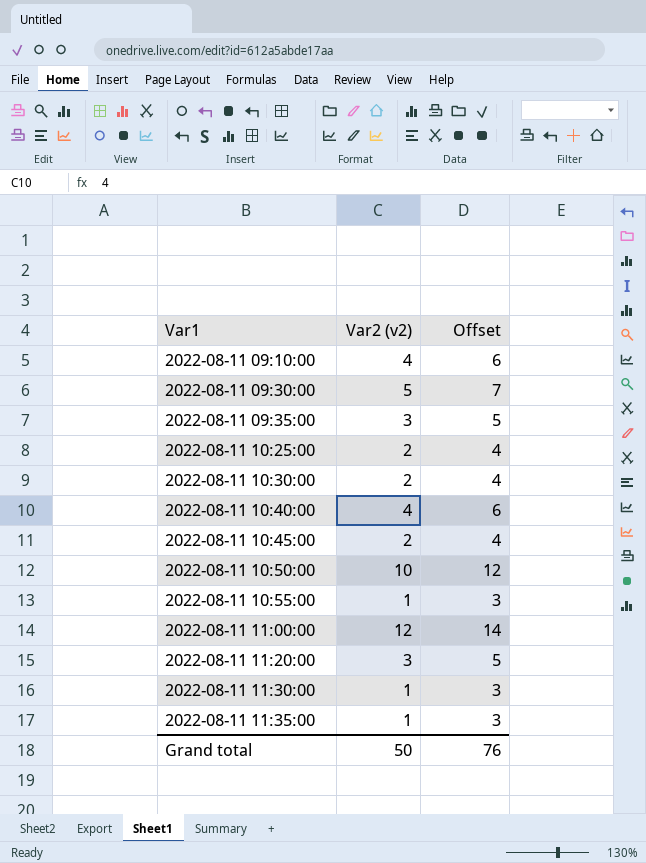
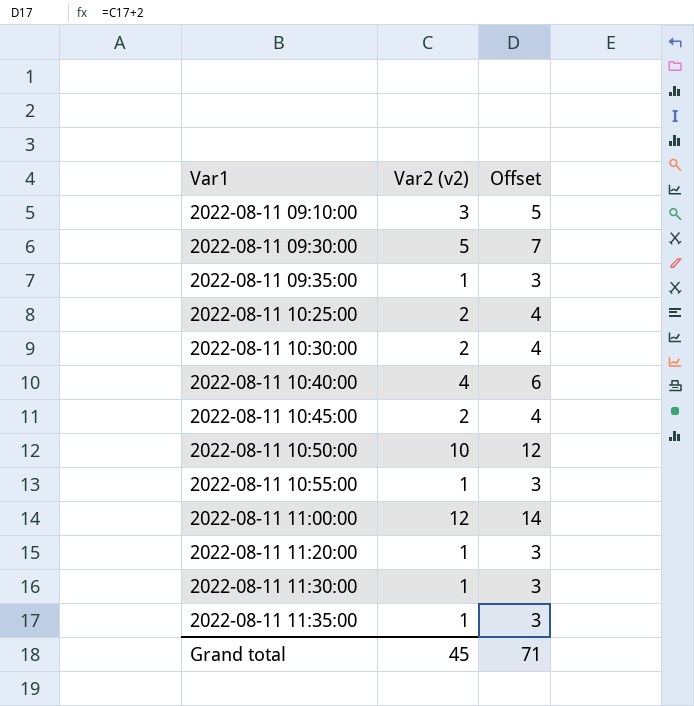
2022-08-11 09:10:00 | Var2 (v2): 4 -> 3
2022-08-11 09:10:00 | Offset: 6 -> 5
2022-08-11 09:35:00 | Var2 (v2): 3 -> 1
2022-08-11 09:35:00 | Offset: 5 -> 3
2022-08-11 11:20:00 | Var2 (v2): 3 -> 1
2022-08-11 11:20:00 | Offset: 5 -> 3
Grand total | Var2 (v2): 50 -> 45
Grand total | Offset: 76 -> 71

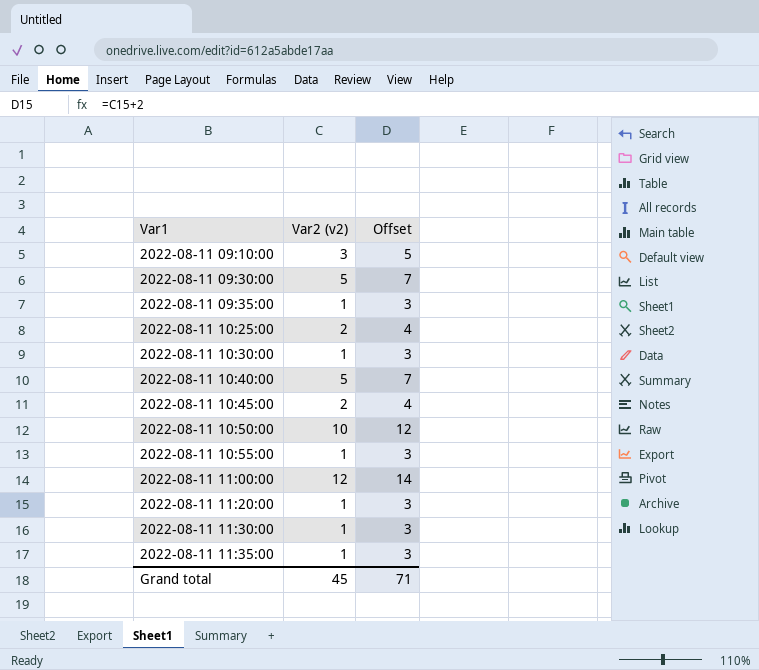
2022-08-11 10:30:00 | Var2 (v2): 2 -> 1
2022-08-11 10:30:00 | Offset: 4 -> 3
2022-08-11 10:40:00 | Var2 (v2): 4 -> 5
2022-08-11 10:40:00 | Offset: 6 -> 7

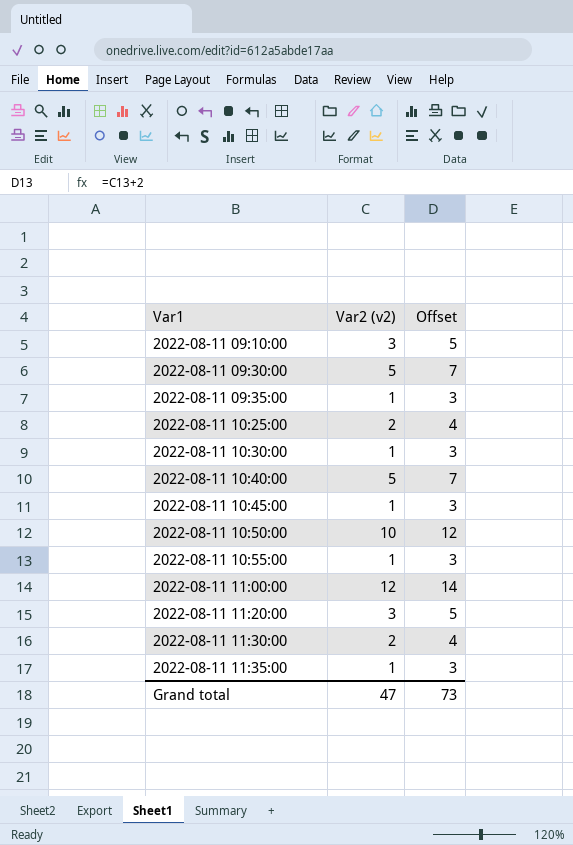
2022-08-11 10:45:00 | Var2 (v2): 2 -> 1
2022-08-11 10:45:00 | Offset: 4 -> 3
2022-08-11 11:20:00 | Var2 (v2): 1 -> 3
2022-08-11 11:20:00 | Offset: 3 -> 5
2022-08-11 11:30:00 | Var2 (v2): 1 -> 2
2022-08-11 11:30:00 | Offset: 3 -> 4
Grand total | Var2 (v2): 45 -> 47
Grand total | Offset: 71 -> 73

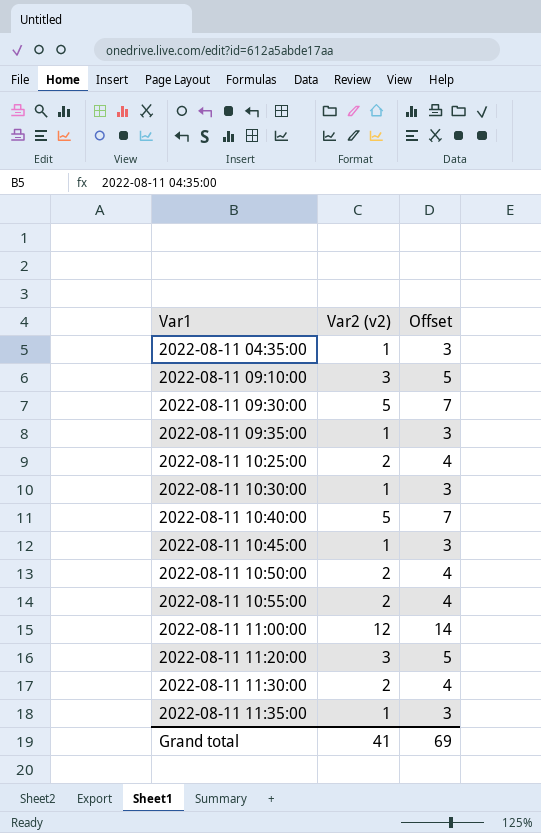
row 2022-08-11 04:35:00: none -> 1 | 3
2022-08-11 10:50:00 | Var2 (v2): 10 -> 2
2022-08-11 10:50:00 | Offset: 12 -> 4
2022-08-11 10:55:00 | Var2 (v2): 1 -> 2
2022-08-11 10:55:00 | Offset: 3 -> 4
Grand total | Var2 (v2): 47 -> 41
Grand total | Offset: 73 -> 69

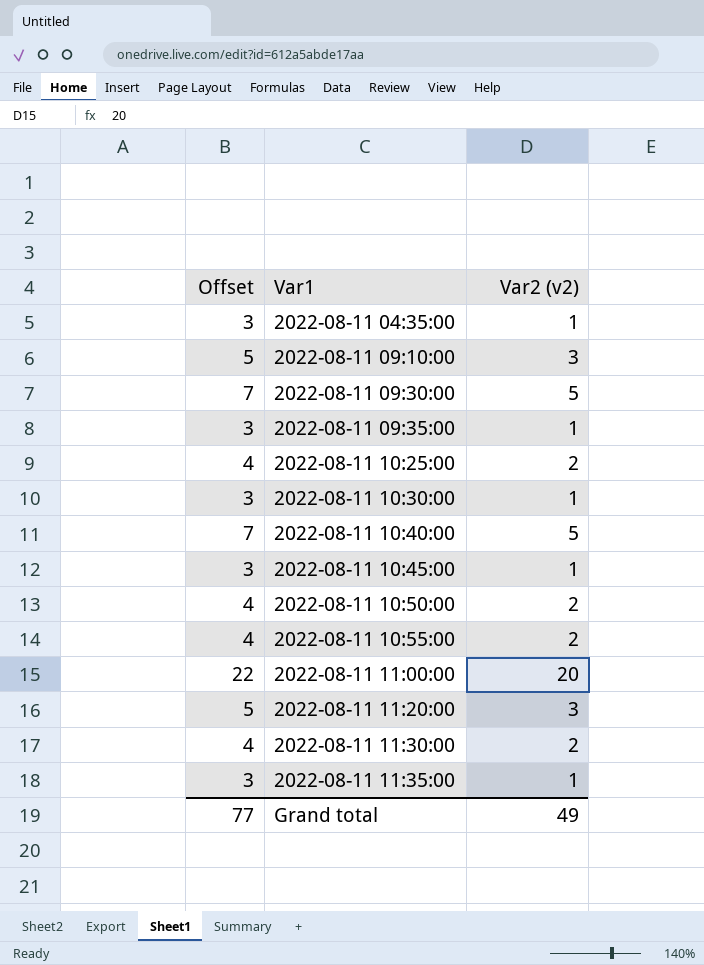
column Offset | position: 3 -> 1
2022-08-11 11:00:00 | Offset: 14 -> 22
2022-08-11 11:00:00 | Var2 (v2): 12 -> 20
Grand total | Offset: 69 -> 77
Grand total | Var2 (v2): 41 -> 49

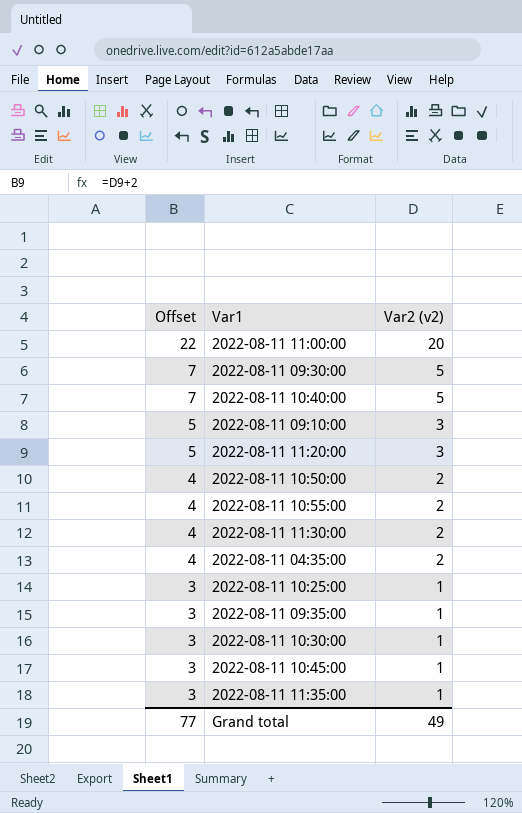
row order: Var1 ascending -> Offset descending
2022-08-11 04:35:00 | Offset: 3 -> 4
2022-08-11 04:35:00 | Var2 (v2): 1 -> 2
2022-08-11 10:25:00 | Offset: 4 -> 3
2022-08-11 10:25:00 | Var2 (v2): 2 -> 1

